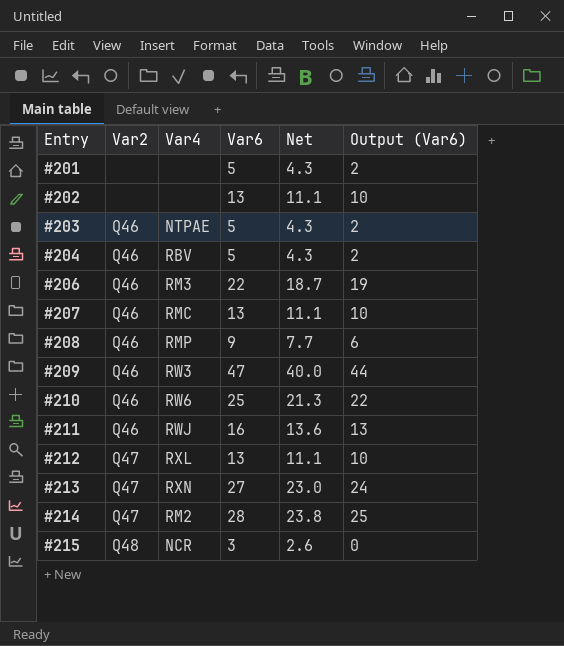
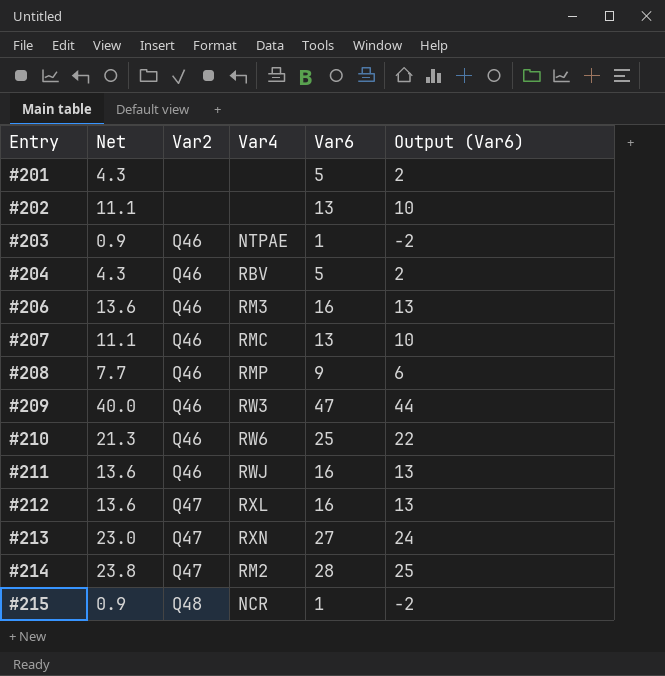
column Net | position: 5 -> 2
#203 | Net: 4.3 -> 0.9
#203 | Var6: 5 -> 1
#203 | Output (Var6): 2 -> -2
#206 | Net: 18.7 -> 13.6
#206 | Var6: 22 -> 16
#206 | Output (Var6): 19 -> 13
#212 | Net: 11.1 -> 13.6
#212 | Var6: 13 -> 16
#212 | Output (Var6): 10 -> 13
#215 | Net: 2.6 -> 0.9
#215 | Var6: 3 -> 1
#215 | Output (Var6): 0 -> -2

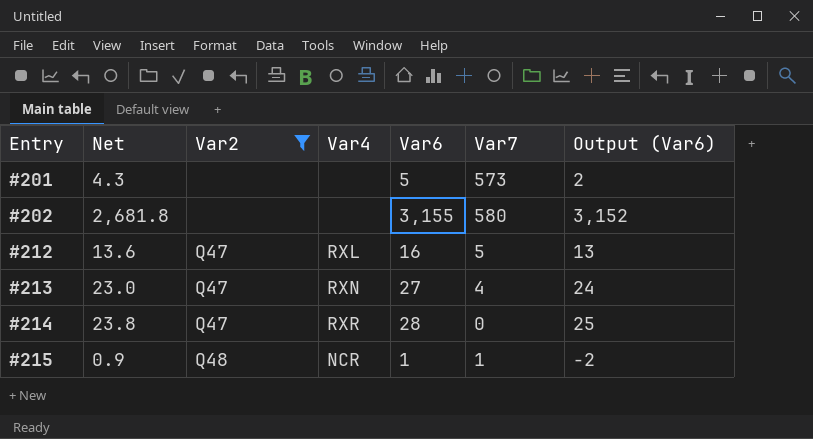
filter: none -> Var2 != Q46
column Var7 | position: none -> 6
#202 | Net: 11.1 -> 2,681.8
#202 | Var6: 13 -> 3,155
#202 | Output (Var6): 10 -> 3,152
#214 | Var4: RM2 -> RXR

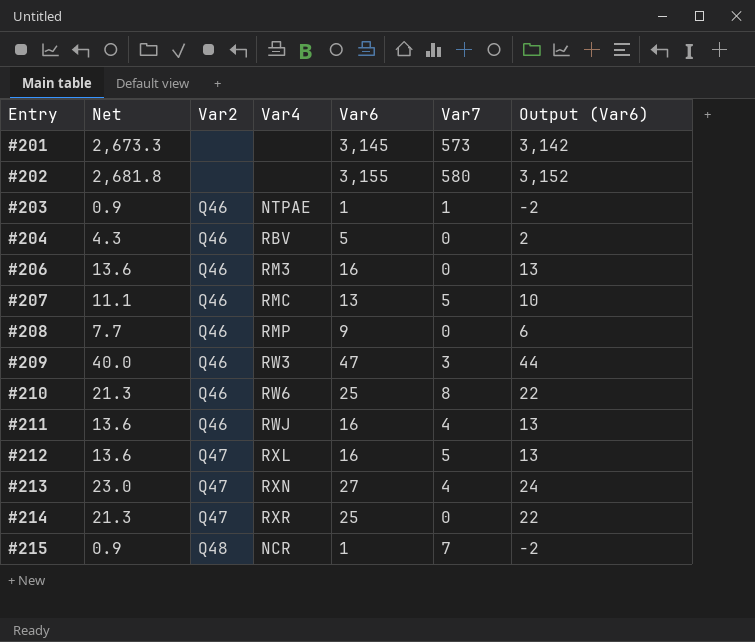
filter: Var2 != Q46 -> none
#201 | Net: 4.3 -> 2,673.3
#201 | Var6: 5 -> 3,145
#201 | Output (Var6): 2 -> 3,142
#214 | Net: 23.8 -> 21.3
#214 | Var6: 28 -> 25
#214 | Output (Var6): 25 -> 22
#215 | Var7: 1 -> 7

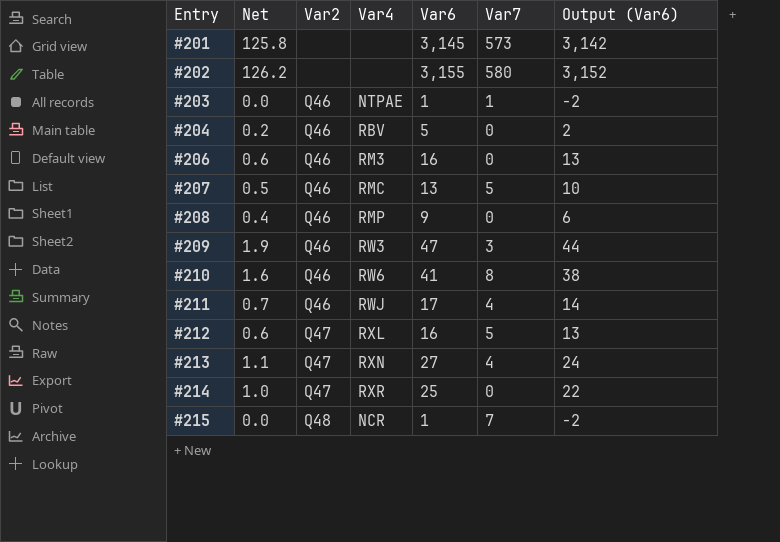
column Net | formula: [Var6] * 0.85 -> [Var6] * 0.04
#210 | Var6: 25 -> 41
#210 | Output (Var6): 22 -> 38
#211 | Var6: 16 -> 17
#211 | Output (Var6): 13 -> 14

